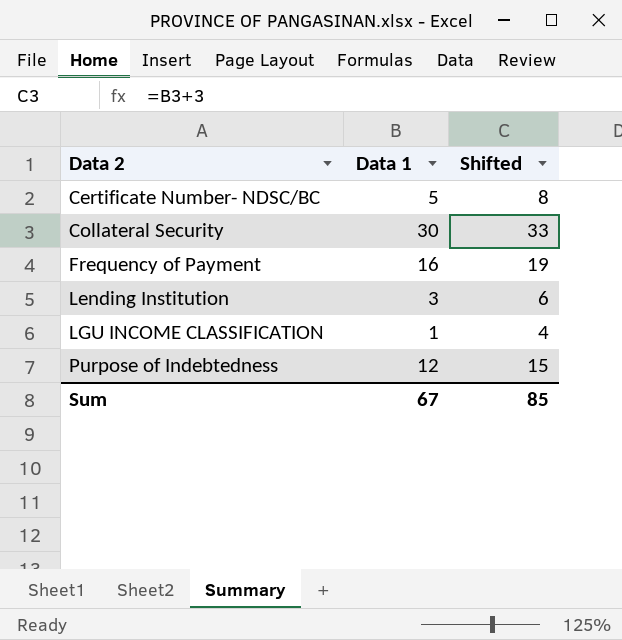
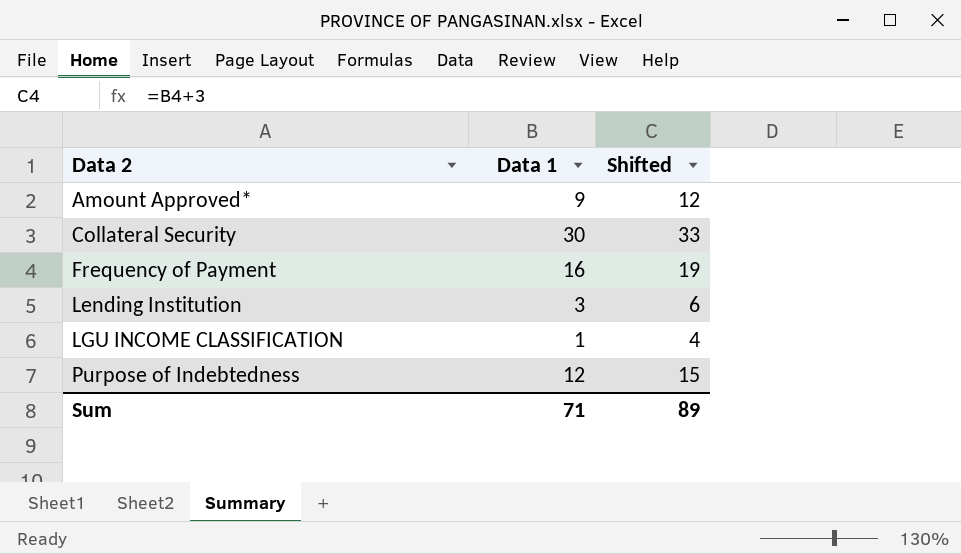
row Certificate Number- NDSC/BC: 5 | 8 -> none
row Amount Approved*: none -> 9 | 12
Sum | Data 1: 67 -> 71
Sum | Shifted: 85 -> 89

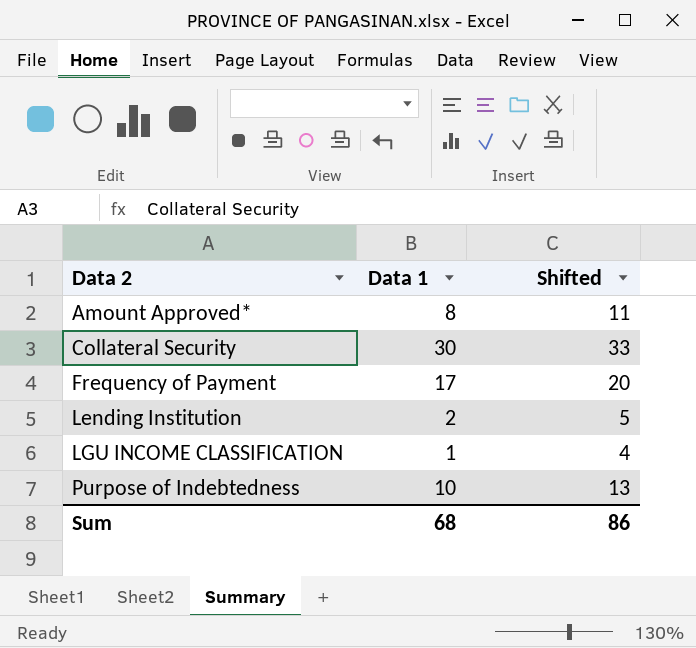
Amount Approved* | Data 1: 9 -> 8
Amount Approved* | Shifted: 12 -> 11
Frequency of Payment | Data 1: 16 -> 17
Frequency of Payment | Shifted: 19 -> 20
Lending Institution | Data 1: 3 -> 2
Lending Institution | Shifted: 6 -> 5
Purpose of Indebtedness | Data 1: 12 -> 10
Purpose of Indebtedness | Shifted: 15 -> 13
Sum | Data 1: 71 -> 68
Sum | Shifted: 89 -> 86

